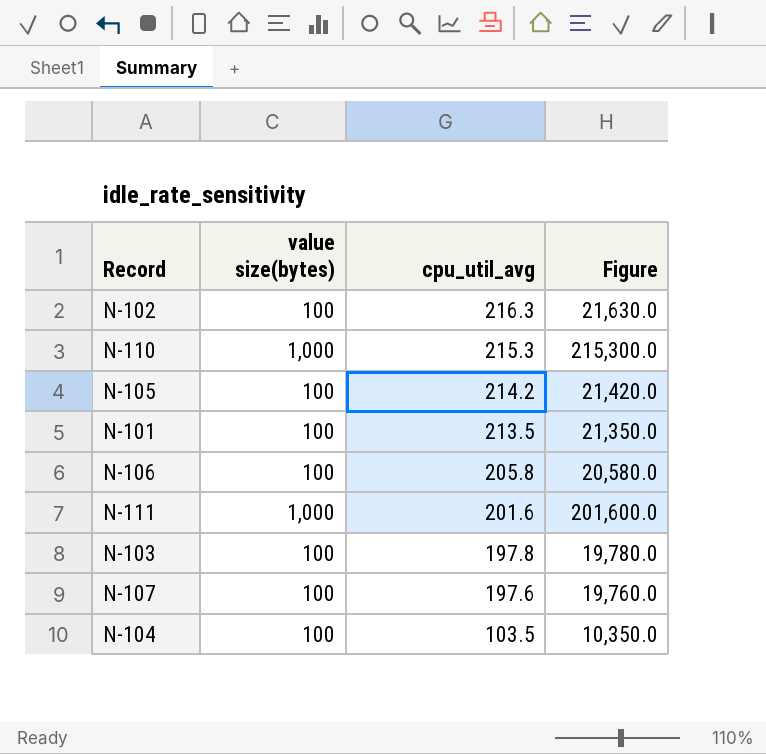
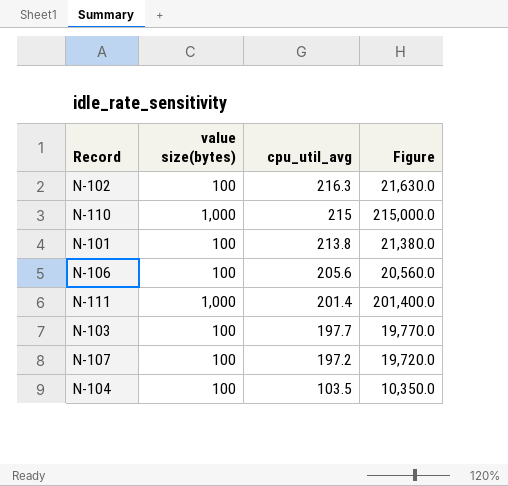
row N-105: 100 | 214.2 | 21,420.0 -> none
N-110 | cpu_util_avg: 215.3 -> 215
N-110 | Figure: 215,300.0 -> 215,000.0
N-101 | cpu_util_avg: 213.5 -> 213.8
N-101 | Figure: 21,350.0 -> 21,380.0
N-106 | cpu_util_avg: 205.8 -> 205.6
N-106 | Figure: 20,580.0 -> 20,560.0
N-111 | cpu_util_avg: 201.6 -> 201.4
N-111 | Figure: 201,600.0 -> 201,400.0
N-103 | cpu_util_avg: 197.8 -> 197.7
N-103 | Figure: 19,780.0 -> 19,770.0
N-107 | cpu_util_avg: 197.6 -> 197.2
N-107 | Figure: 19,760.0 -> 19,720.0

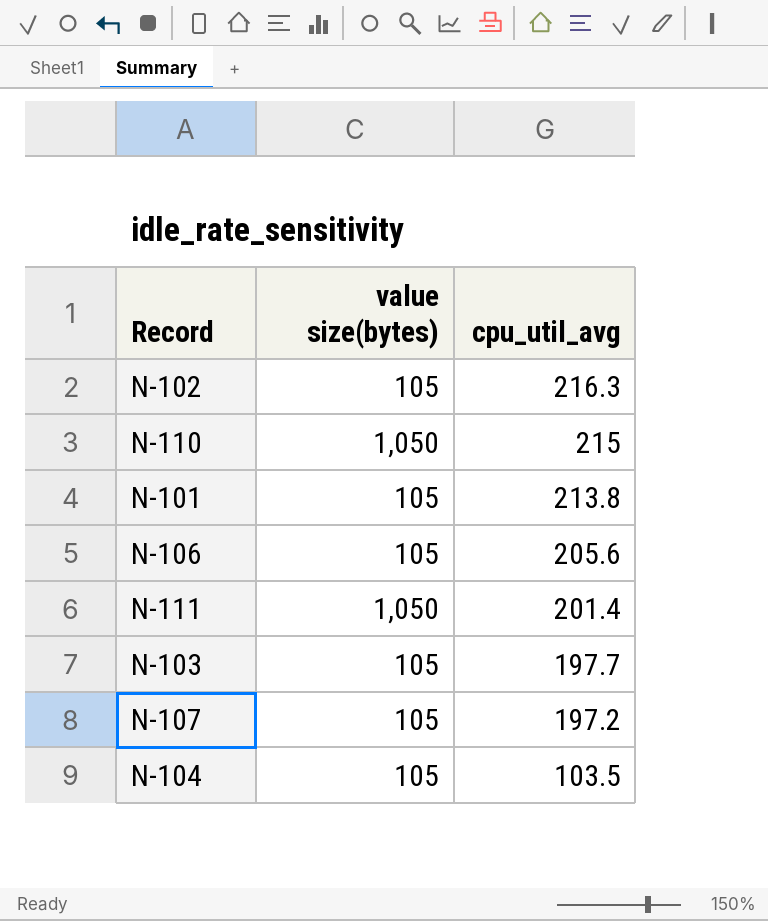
column Figure | formula: [value size(bytes)] * [cpu_util_avg] -> none
N-102 | value size(bytes): 100 -> 105
N-110 | value size(bytes): 1,000 -> 1,050
N-101 | value size(bytes): 100 -> 105
N-106 | value size(bytes): 100 -> 105
N-111 | value size(bytes): 1,000 -> 1,050
N-103 | value size(bytes): 100 -> 105
N-107 | value size(bytes): 100 -> 105
N-104 | value size(bytes): 100 -> 105

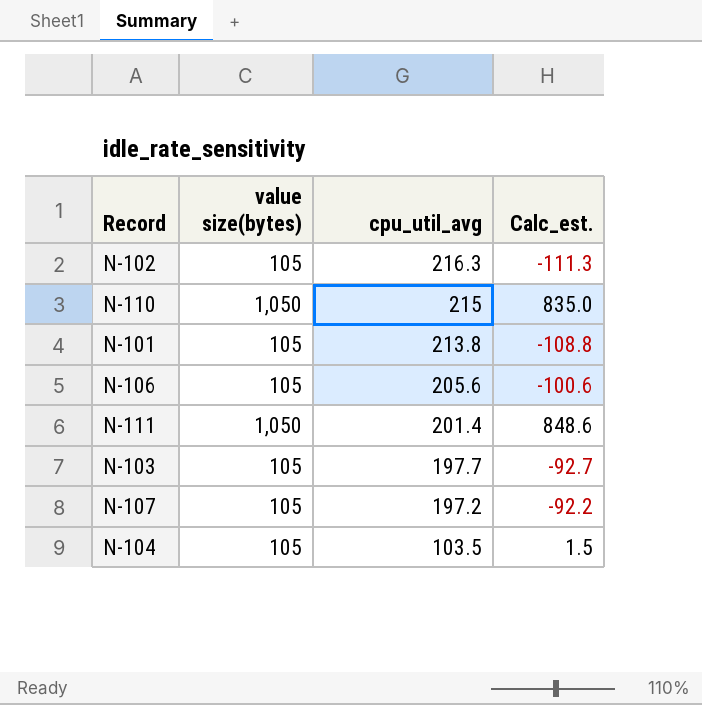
column Calc_est. | formula: none -> [value size(bytes)] - [cpu_util_avg]

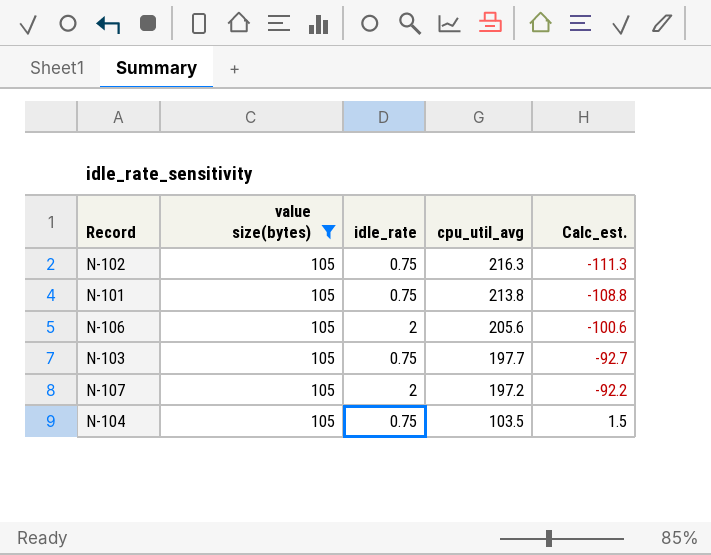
filter: none -> value size(bytes) = 105
column idle_rate | position: none -> 3

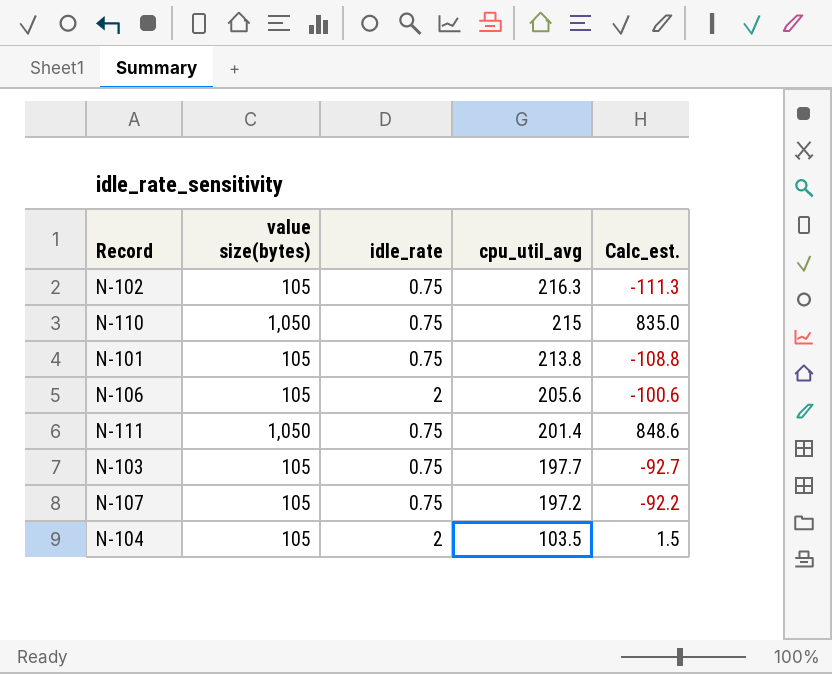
filter: value size(bytes) = 105 -> none
N-107 | idle_rate: 2 -> 0.75
N-104 | idle_rate: 0.75 -> 2

